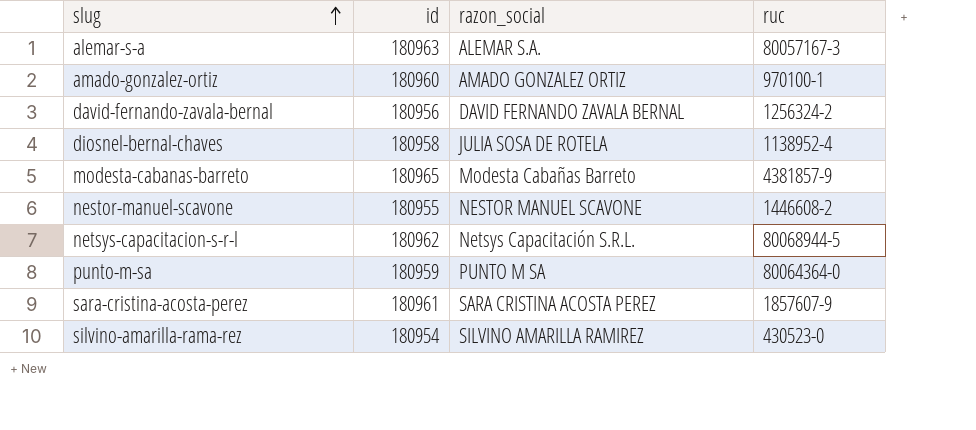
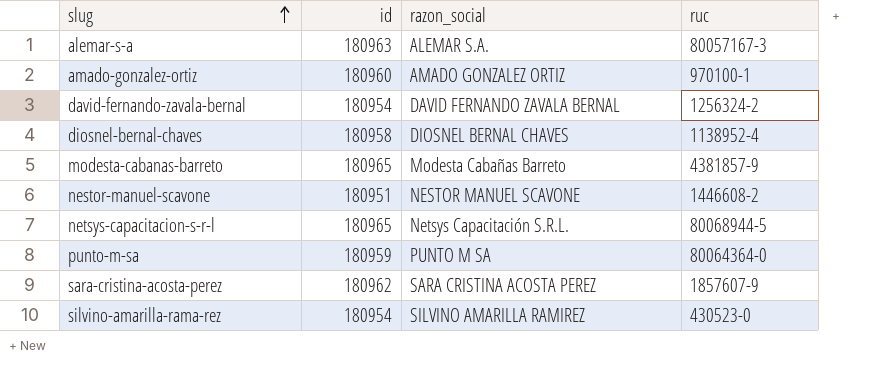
david-fernando-zavala-bernal | id: 180956 -> 180954
diosnel-bernal-chaves | razon_social: JULIA SOSA DE ROTELA -> DIOSNEL BERNAL CHAVES
nestor-manuel-scavone | id: 180955 -> 180951
netsys-capacitacion-s-r-l | id: 180962 -> 180965
sara-cristina-acosta-perez | id: 180961 -> 180962

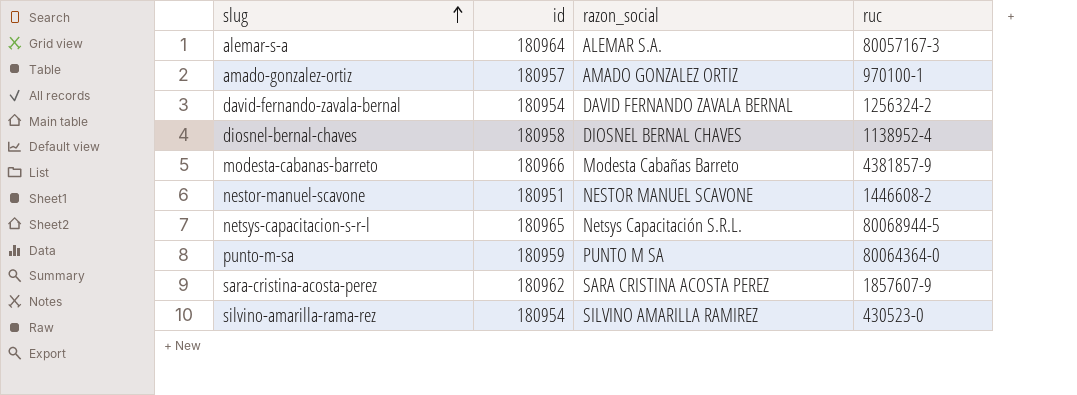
alemar-s-a | id: 180963 -> 180964
amado-gonzalez-ortiz | id: 180960 -> 180957
modesta-cabanas-barreto | id: 180965 -> 180966

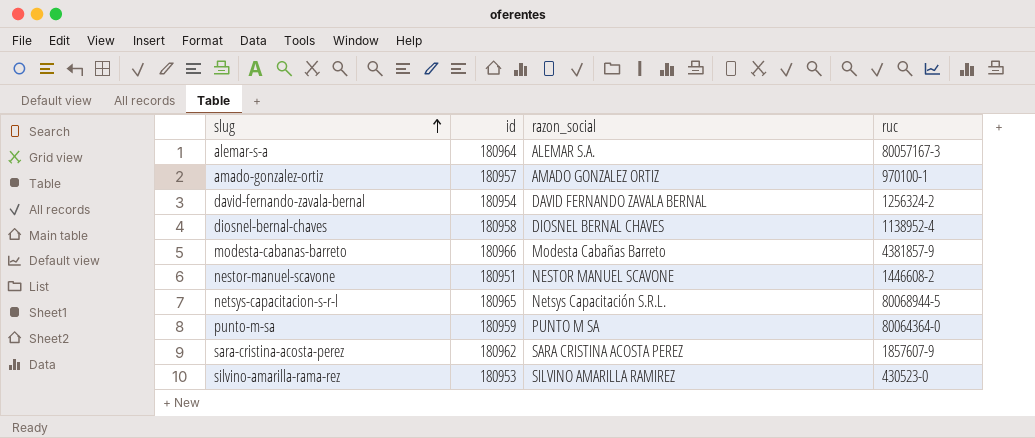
silvino-amarilla-rama-rez | id: 180954 -> 180953

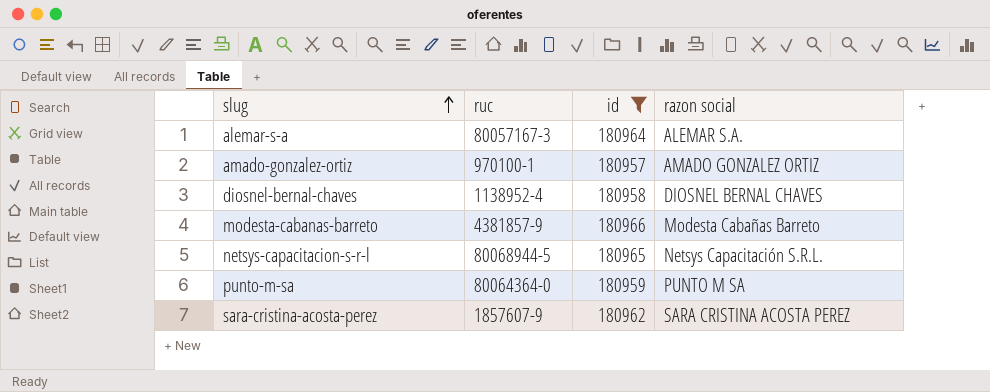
filter: none -> id >= 180957
column ruc | position: 4 -> 2
column name: razon_social -> razon social

